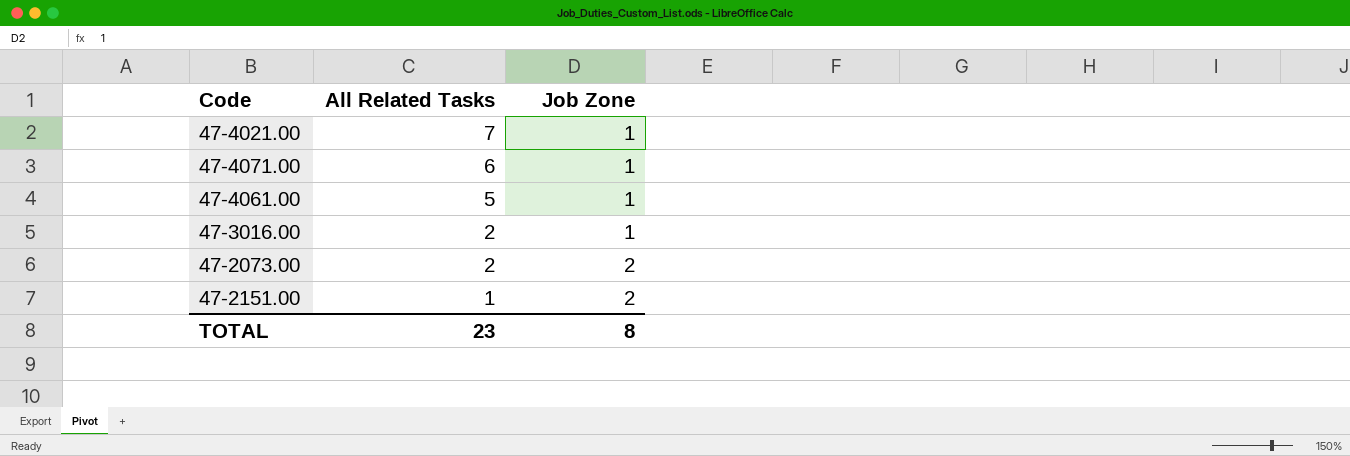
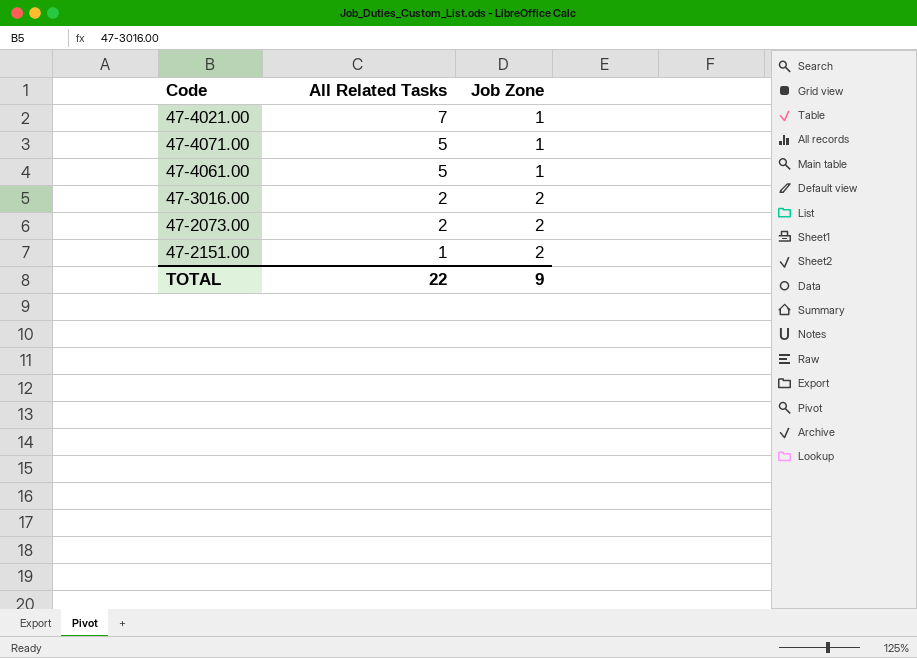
47-4071.00 | All Related Tasks: 6 -> 5
47-3016.00 | Job Zone: 1 -> 2
TOTAL | All Related Tasks: 23 -> 22
TOTAL | Job Zone: 8 -> 9

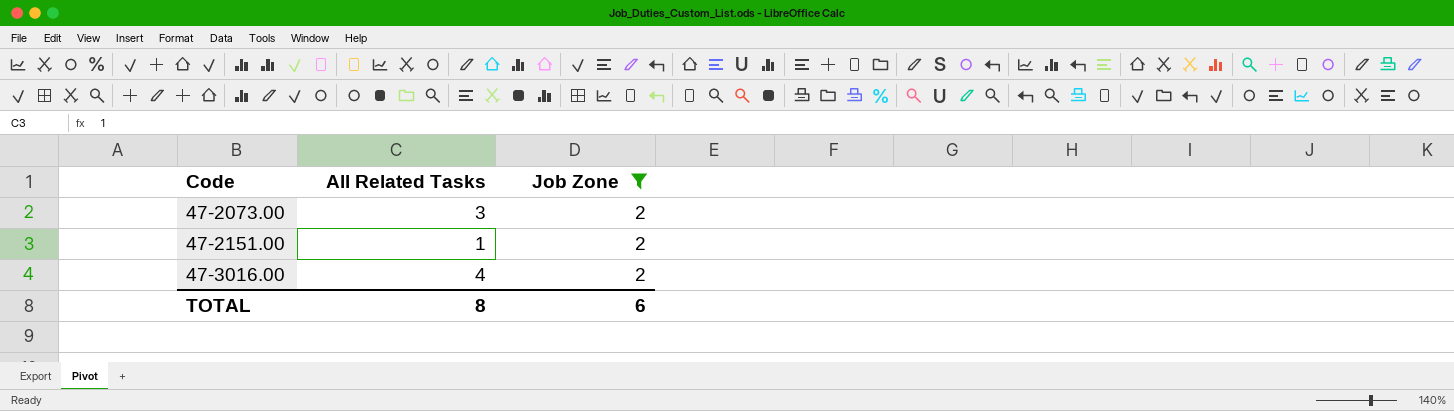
filter: none -> Job Zone = 2
row order: All Related Tasks descending -> Code ascending
47-2073.00 | All Related Tasks: 2 -> 3
47-3016.00 | All Related Tasks: 2 -> 4
TOTAL | All Related Tasks: 22 -> 8
TOTAL | Job Zone: 9 -> 6

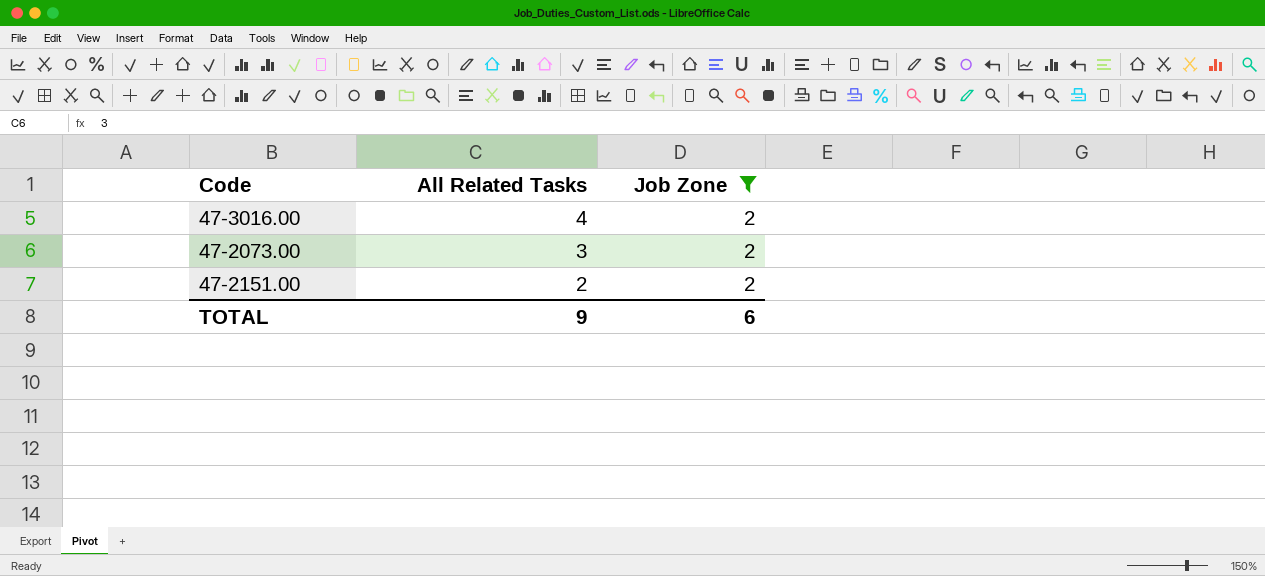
row order: Code ascending -> All Related Tasks descending
47-2151.00 | All Related Tasks: 1 -> 2
TOTAL | All Related Tasks: 8 -> 9

